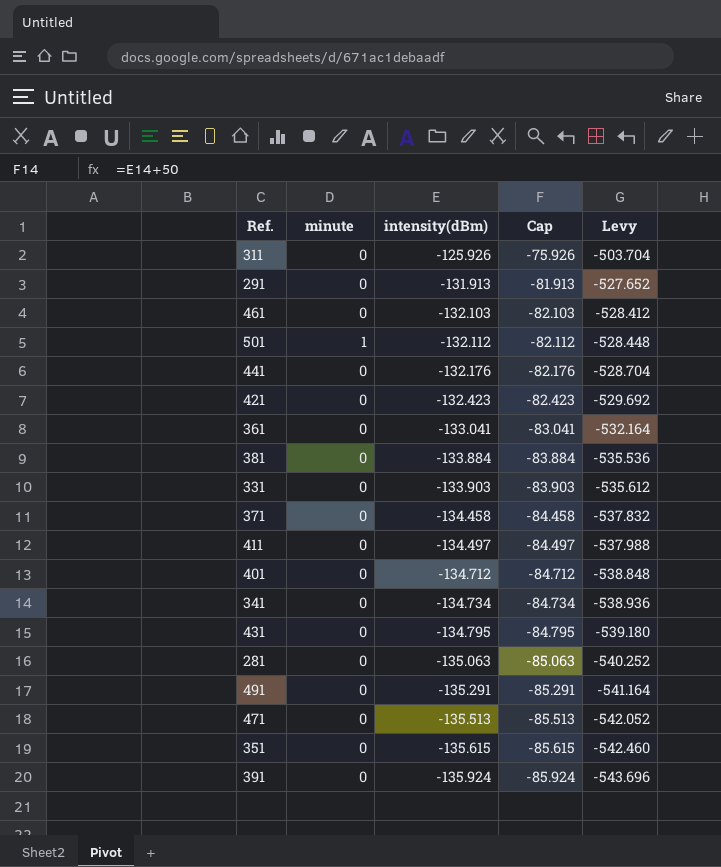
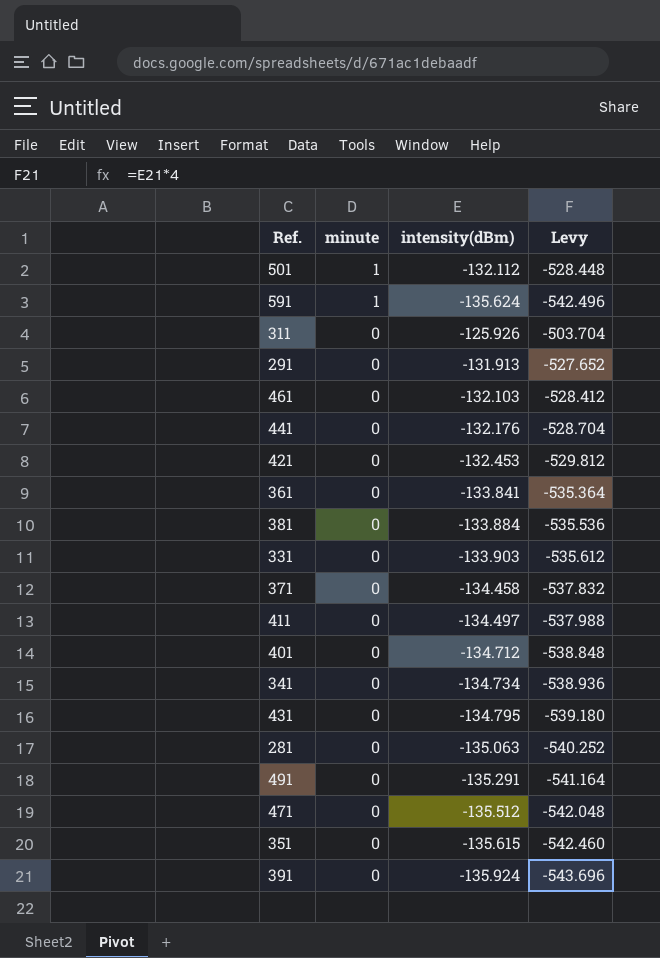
row order: intensity(dBm) descending -> minute descending
column Cap | formula: [intensity(dBm)] + 50 -> none
row 591: none -> 1 | -135.624 | -542.496
421 | intensity(dBm): -132.423 -> -132.453
421 | Levy: -529.692 -> -529.812
361 | intensity(dBm): -133.041 -> -133.841
361 | Levy: -532.164 -> -535.364
471 | intensity(dBm): -135.513 -> -135.512
471 | Levy: -542.052 -> -542.048

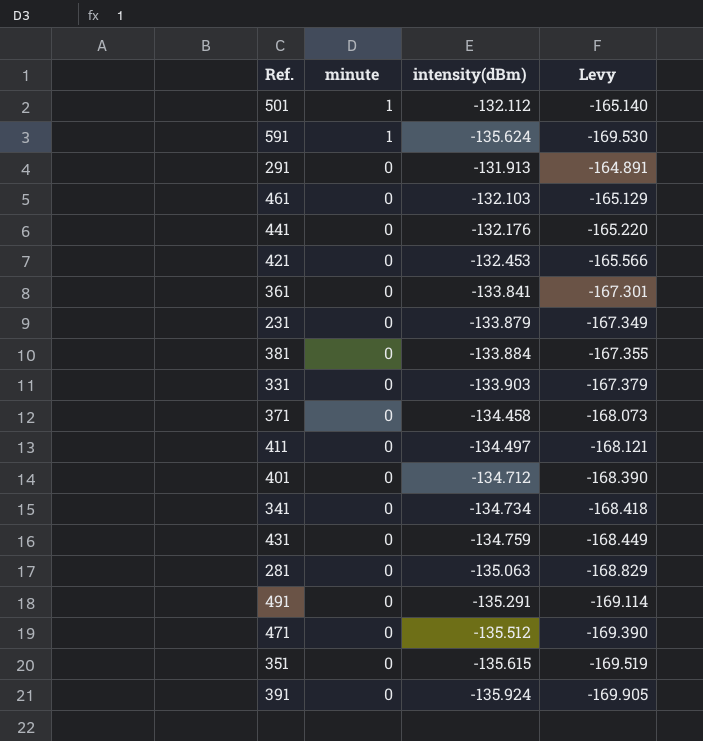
column Levy | formula: [intensity(dBm)] * 4 -> [intensity(dBm)] * 1.25
row 311: 0 | -125.926 | -503.704 -> none
row 231: none -> 0 | -133.879 | -167.349
431 | intensity(dBm): -134.795 -> -134.759

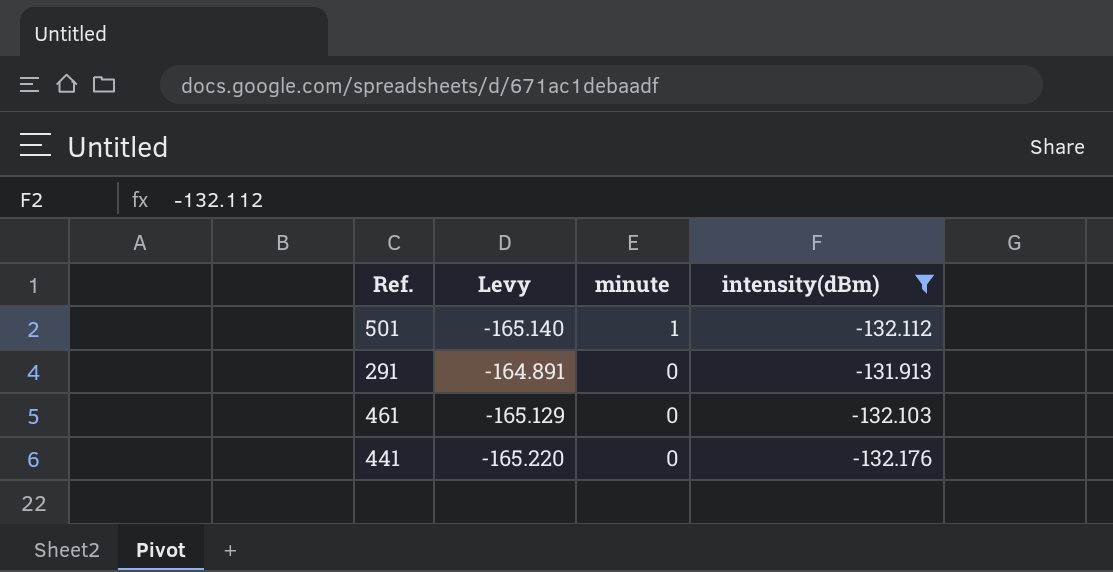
filter: none -> intensity(dBm) >= -132.176
column Levy | position: 4 -> 2

